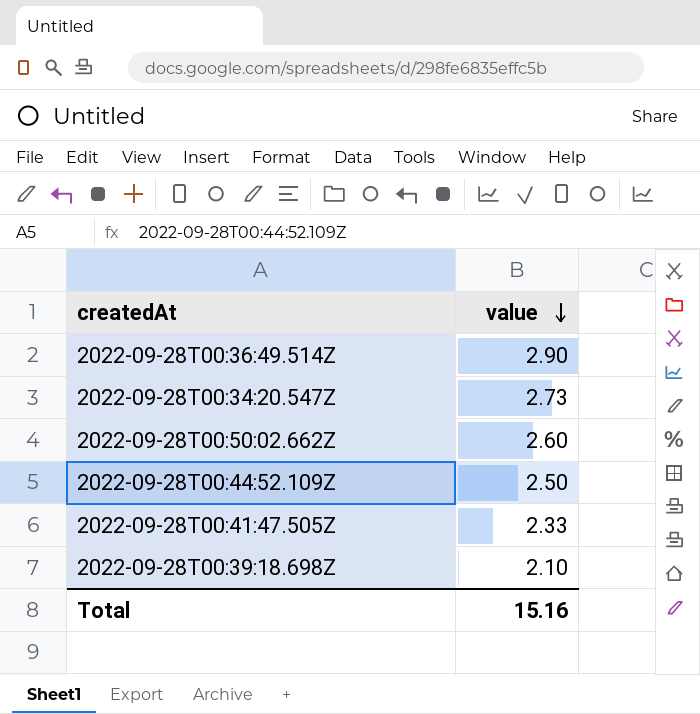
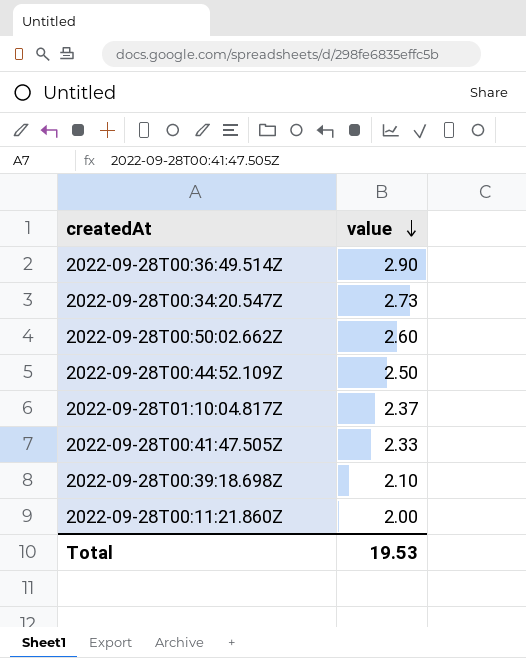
row 2022-09-28T01:10:04.817Z: none -> 2.37
row 2022-09-28T00:11:21.860Z: none -> 2.00
Total | value: 15.16 -> 19.53

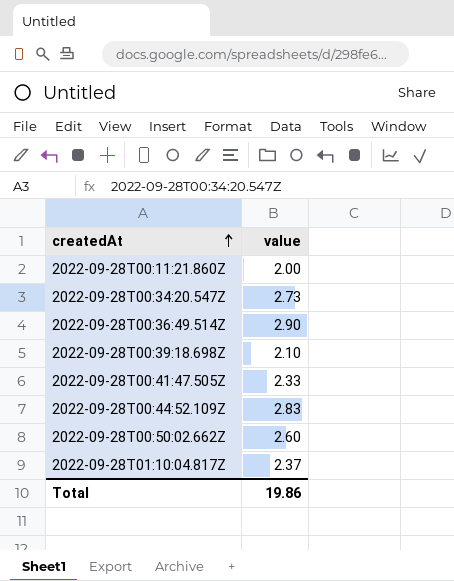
row order: value descending -> createdAt ascending
2022-09-28T00:44:52.109Z | value: 2.50 -> 2.83
Total | value: 19.53 -> 19.86

